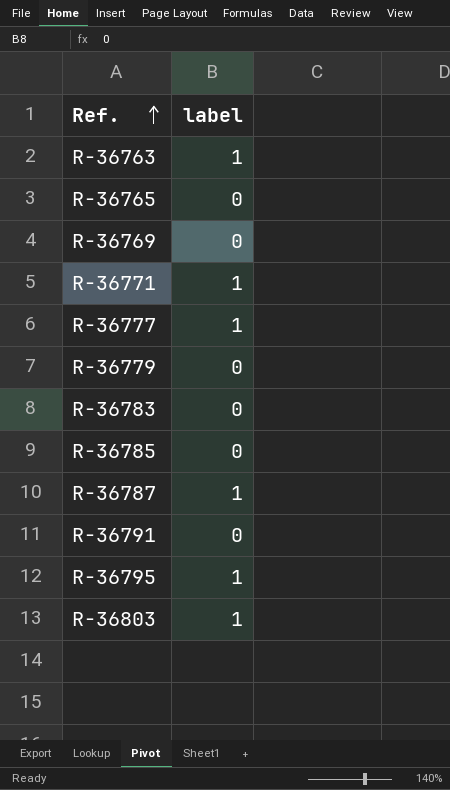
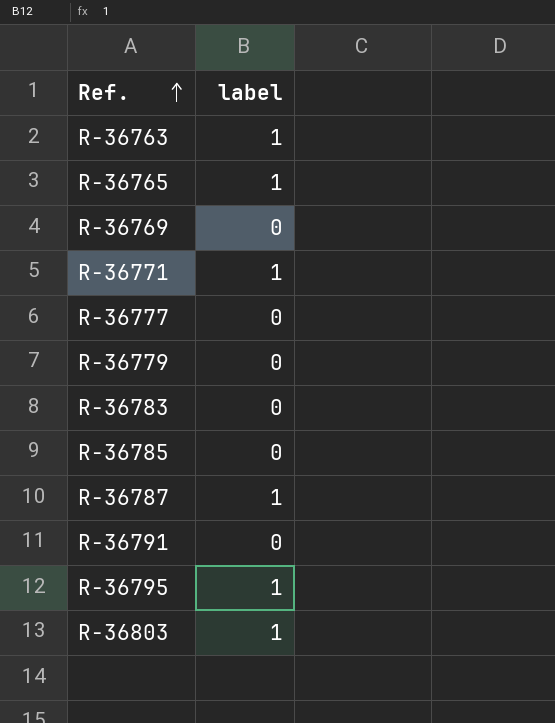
R-36765 | label: 0 -> 1
R-36777 | label: 1 -> 0

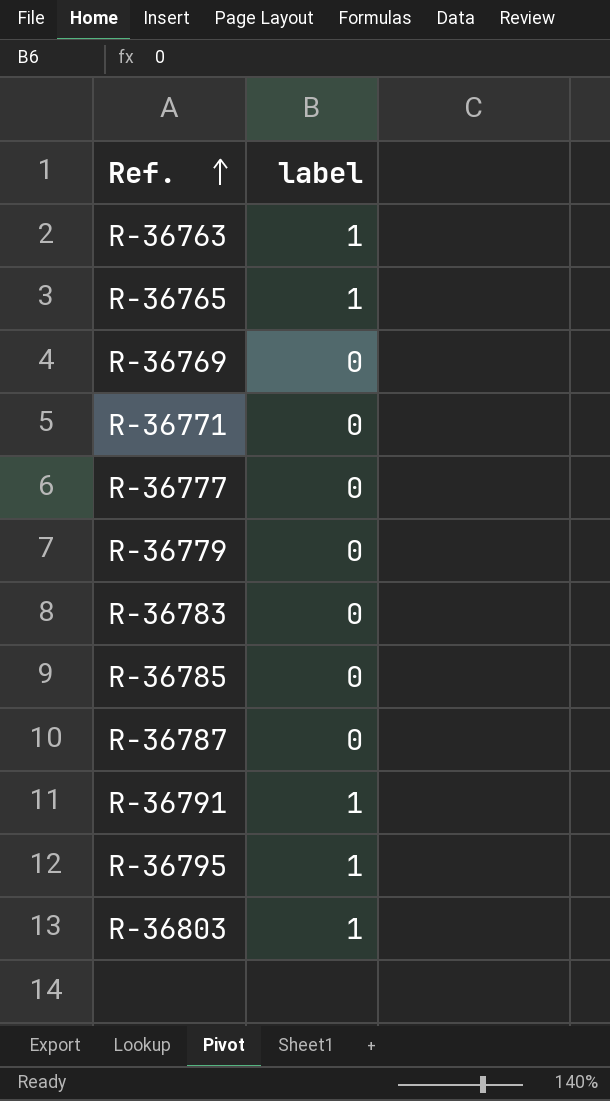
R-36771 | label: 1 -> 0
R-36787 | label: 1 -> 0
R-36791 | label: 0 -> 1

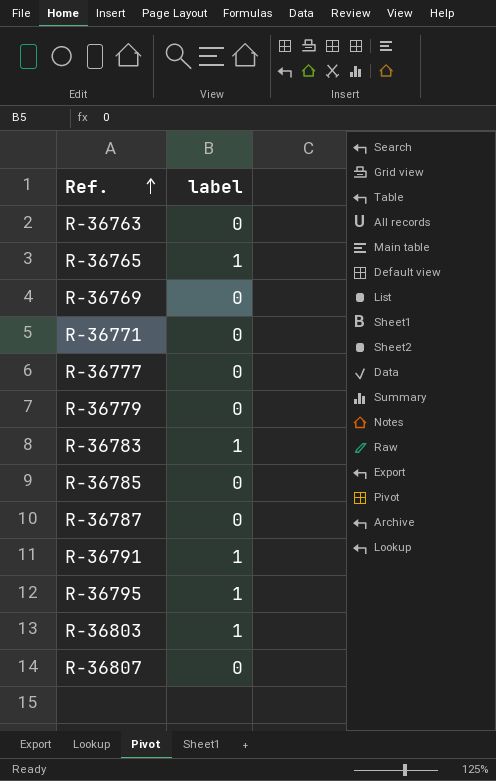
R-36763 | label: 1 -> 0
R-36783 | label: 0 -> 1
row R-36807: none -> 0

